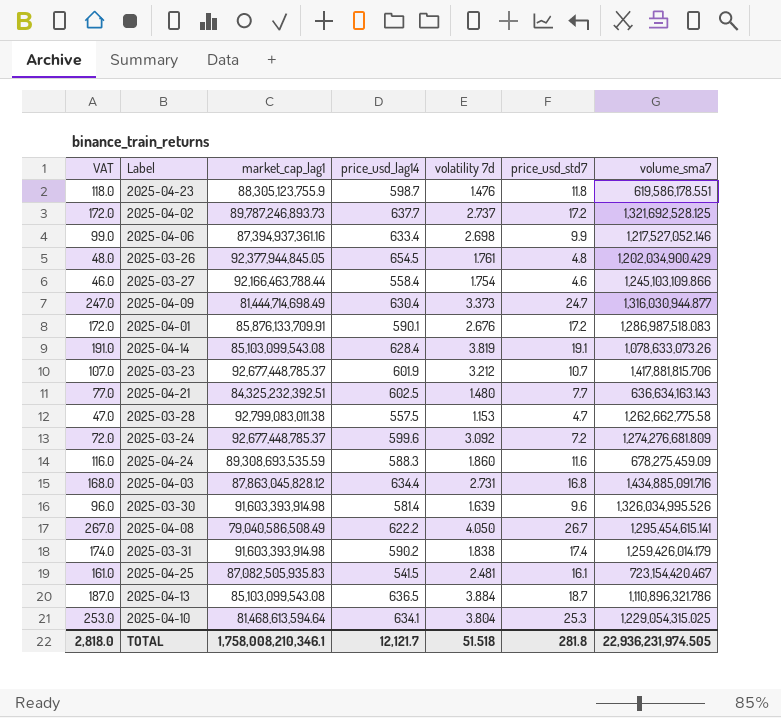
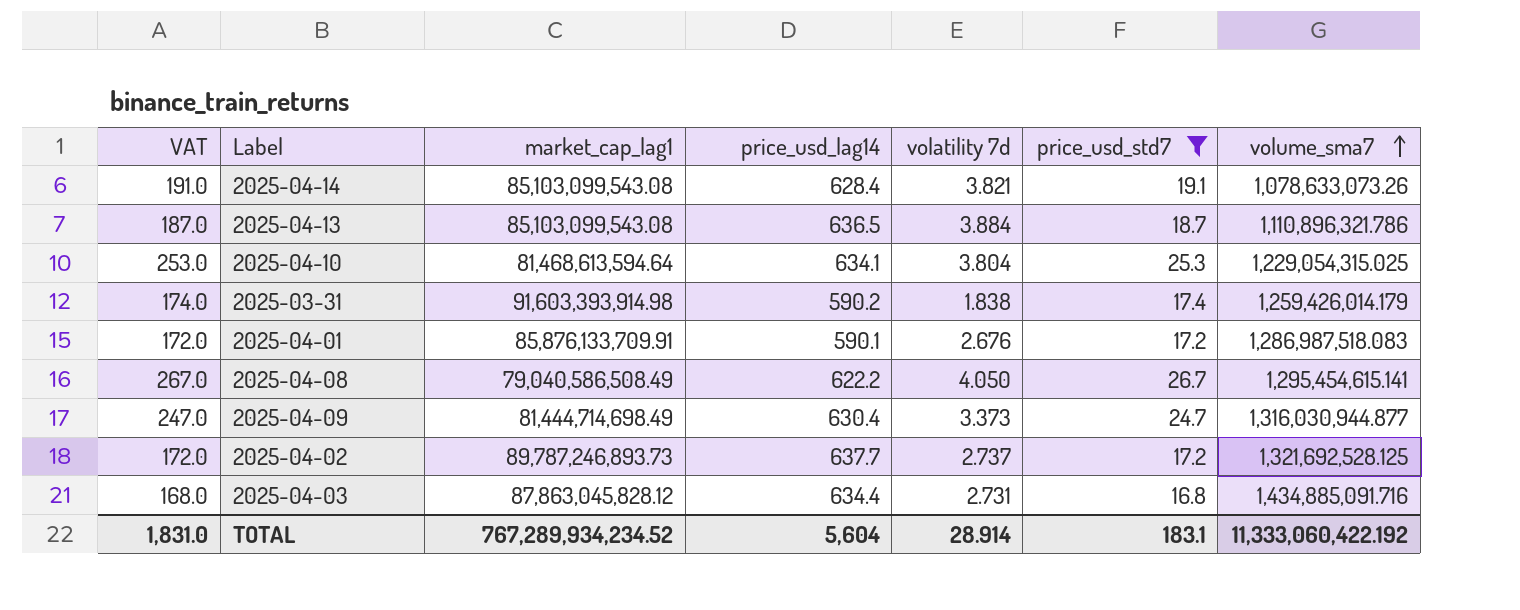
filter: none -> price_usd_std7 >= 16.8
row order: none -> volume_sma7 ascending
2025-04-14 | volatility 7d: 3.819 -> 3.821
TOTAL | VAT: 2,818.0 -> 1,831.0
TOTAL | market_cap_lag1: 1,758,008,210,346.1 -> 767,289,934,234.52
TOTAL | price_usd_lag14: 12,121.7 -> 5,604
TOTAL | volatility 7d: 51.518 -> 28.914
TOTAL | price_usd_std7: 281.8 -> 183.1
TOTAL | volume_sma7: 22,936,231,974.505 -> 11,333,060,422.192

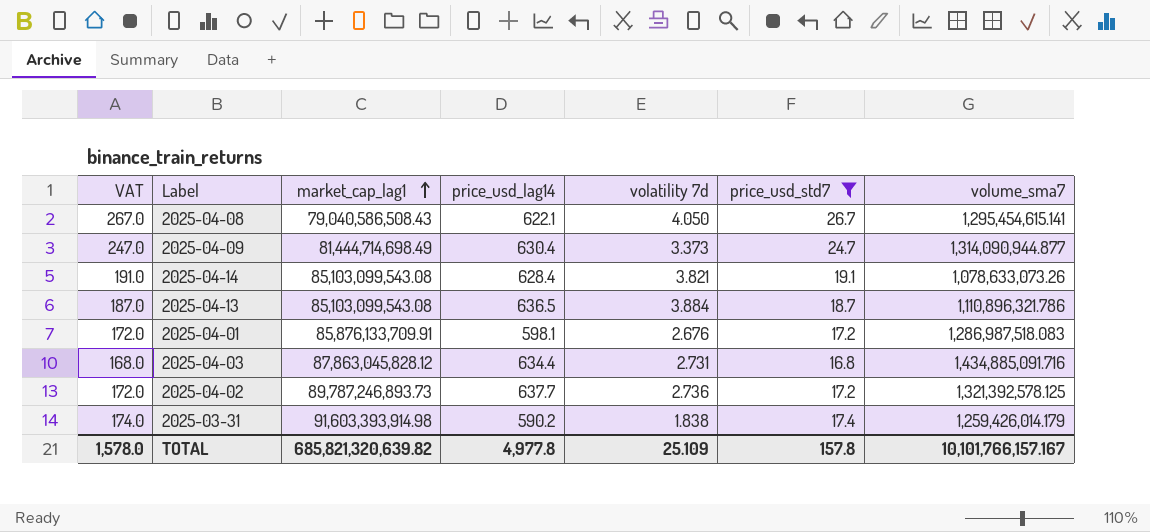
row order: volume_sma7 ascending -> market_cap_lag1 ascending
row 2025-04-10: 253.0 | 81,468,613,594.64 | 634.1 | 3.804 | 25.3 | 1,229,054,315.025 -> none
2025-04-08 | market_cap_lag1: 79,040,586,508.49 -> 79,040,586,508.43
2025-04-08 | price_usd_lag14: 622.2 -> 622.1
2025-04-09 | volume_sma7: 1,316,030,944.877 -> 1,314,090,944.877
2025-04-01 | price_usd_lag14: 590.1 -> 598.1
2025-04-02 | volatility 7d: 2.737 -> 2.736
2025-04-02 | volume_sma7: 1,321,692,528.125 -> 1,321,392,578.125
TOTAL | VAT: 1,831.0 -> 1,578.0
TOTAL | market_cap_lag1: 767,289,934,234.52 -> 685,821,320,639.82
TOTAL | price_usd_lag14: 5,604 -> 4,977.8
TOTAL | volatility 7d: 28.914 -> 25.109
TOTAL | price_usd_std7: 183.1 -> 157.8
TOTAL | volume_sma7: 11,333,060,422.192 -> 10,101,766,157.167

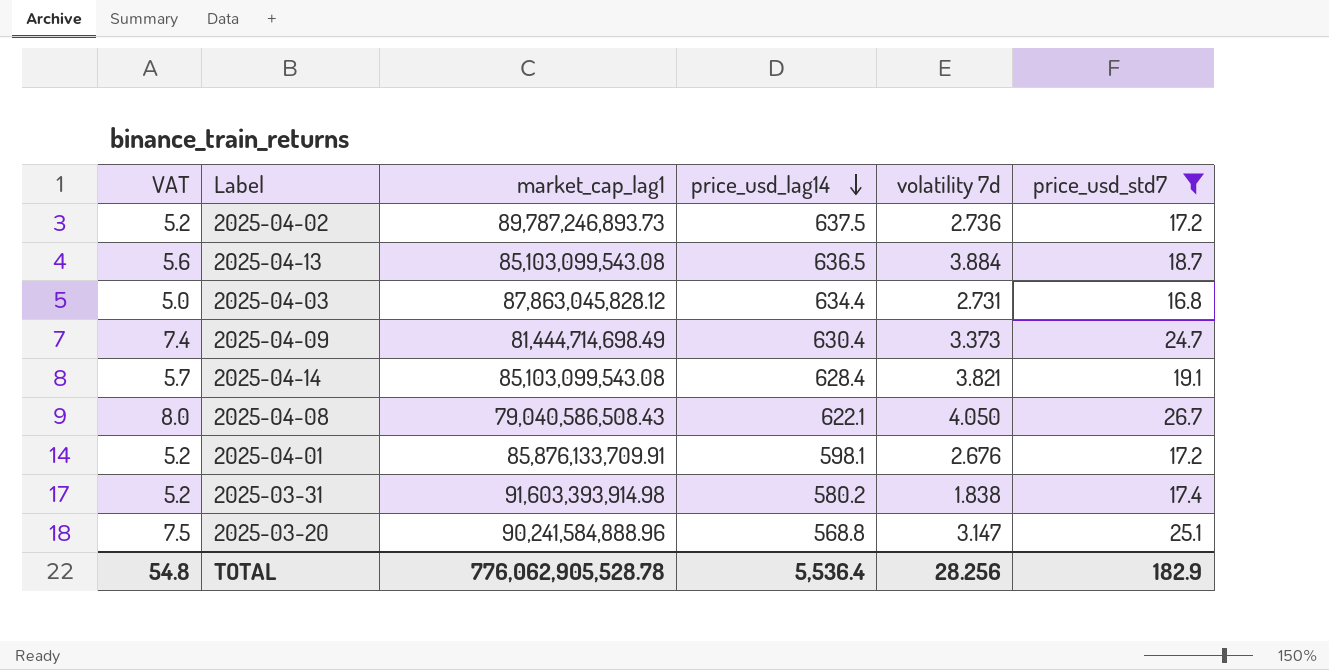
row order: market_cap_lag1 ascending -> price_usd_lag14 descending
column volume_sma7 | position: 7 -> none
column VAT | formula: [price_usd_std7] * 10 -> [price_usd_std7] * 0.3
2025-04-02 | price_usd_lag14: 637.7 -> 637.5
2025-03-31 | price_usd_lag14: 590.2 -> 580.2
row 2025-03-20: none -> 7.5 | 90,241,584,888.96 | 568.8 | 3.147 | 25.1
TOTAL | VAT: 1,578.0 -> 54.8
TOTAL | market_cap_lag1: 685,821,320,639.82 -> 776,062,905,528.78
TOTAL | price_usd_lag14: 4,977.8 -> 5,536.4
TOTAL | volatility 7d: 25.109 -> 28.256
TOTAL | price_usd_std7: 157.8 -> 182.9

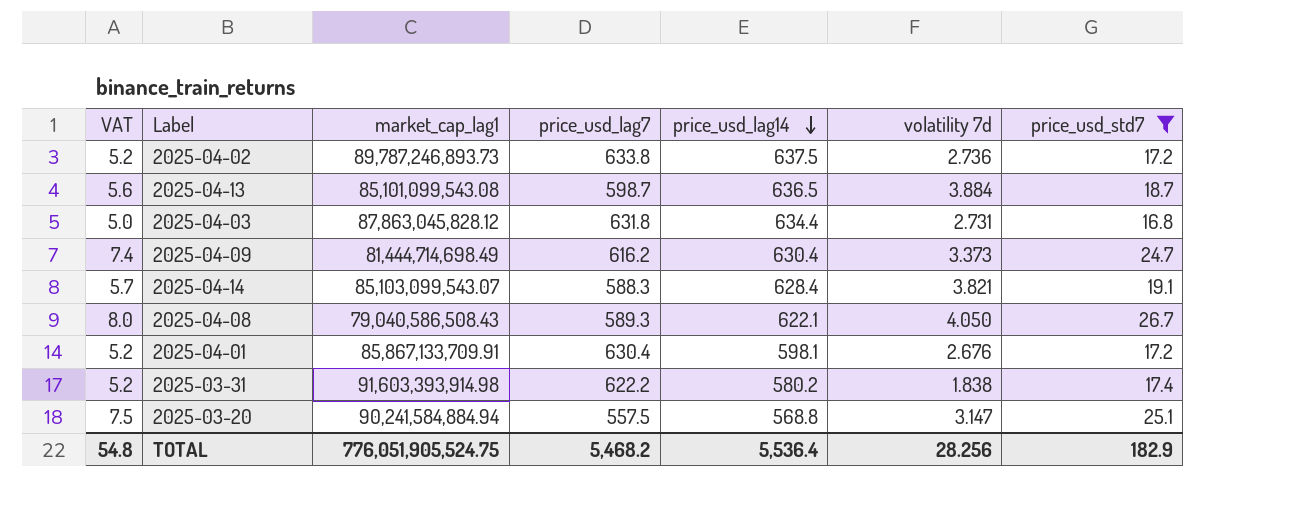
column price_usd_lag7 | position: none -> 4
2025-04-13 | market_cap_lag1: 85,103,099,543.08 -> 85,101,099,543.08
2025-04-14 | market_cap_lag1: 85,103,099,543.08 -> 85,103,099,543.07
2025-04-01 | market_cap_lag1: 85,876,133,709.91 -> 85,867,133,709.91
2025-03-20 | market_cap_lag1: 90,241,584,888.96 -> 90,241,584,884.94
TOTAL | market_cap_lag1: 776,062,905,528.78 -> 776,051,905,524.75

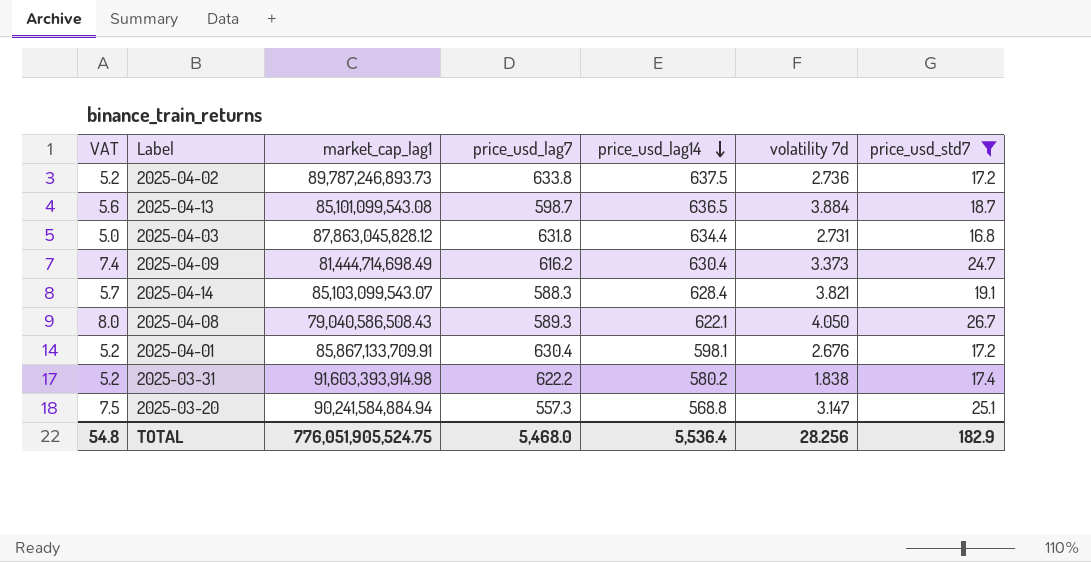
2025-03-20 | price_usd_lag7: 557.5 -> 557.3
TOTAL | price_usd_lag7: 5,468.2 -> 5,468.0

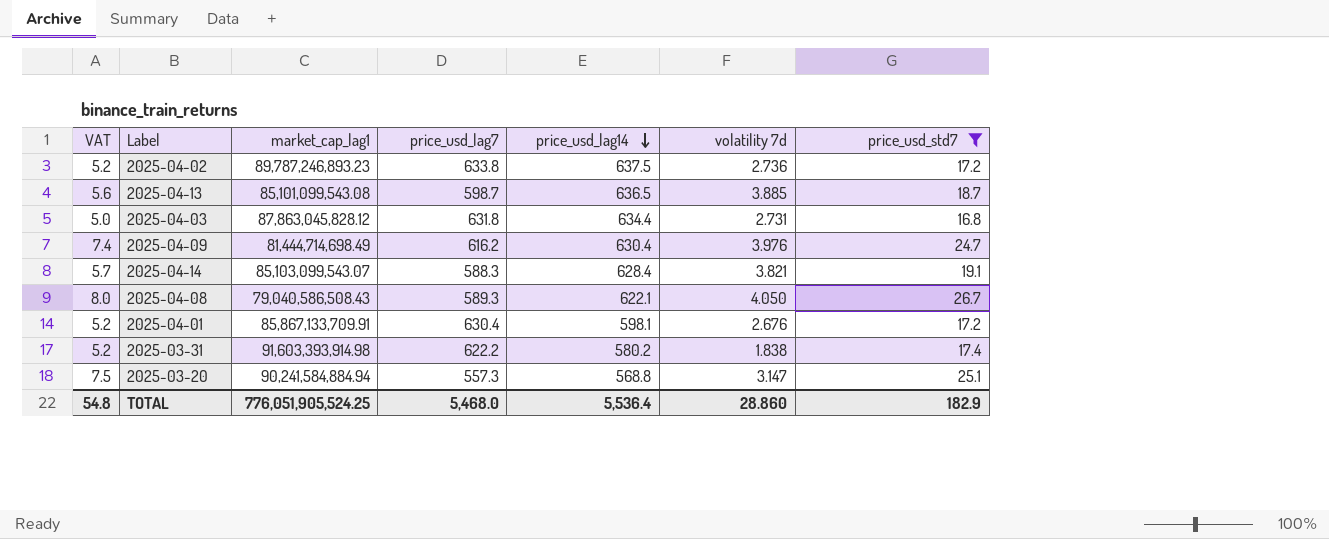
2025-04-02 | market_cap_lag1: 89,787,246,893.73 -> 89,787,246,893.23
2025-04-13 | volatility 7d: 3.884 -> 3.885
2025-04-09 | volatility 7d: 3.373 -> 3.976
TOTAL | market_cap_lag1: 776,051,905,524.75 -> 776,051,905,524.25
TOTAL | volatility 7d: 28.256 -> 28.860

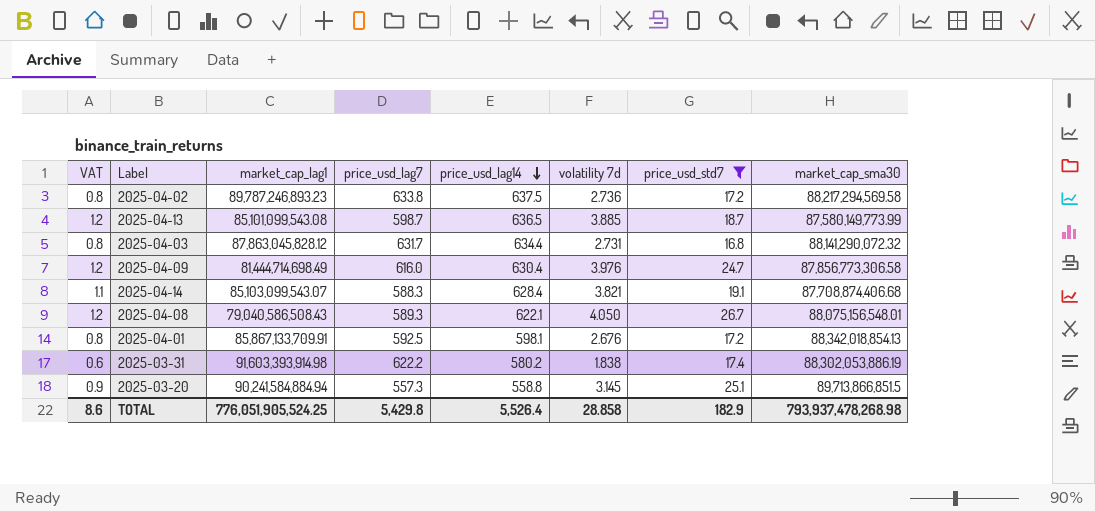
column VAT | formula: [price_usd_std7] * 0.3 -> [volatility 7d] * 0.3
column market_cap_sma30 | position: none -> 8
2025-04-03 | price_usd_lag7: 631.8 -> 631.7
2025-04-09 | price_usd_lag7: 616.2 -> 616.0
2025-04-01 | price_usd_lag7: 630.4 -> 592.5
2025-03-20 | price_usd_lag14: 568.8 -> 558.8
2025-03-20 | volatility 7d: 3.147 -> 3.145
TOTAL | VAT: 54.8 -> 8.6
TOTAL | price_usd_lag7: 5,468.0 -> 5,429.8
TOTAL | price_usd_lag14: 5,536.4 -> 5,526.4
TOTAL | volatility 7d: 28.860 -> 28.858

